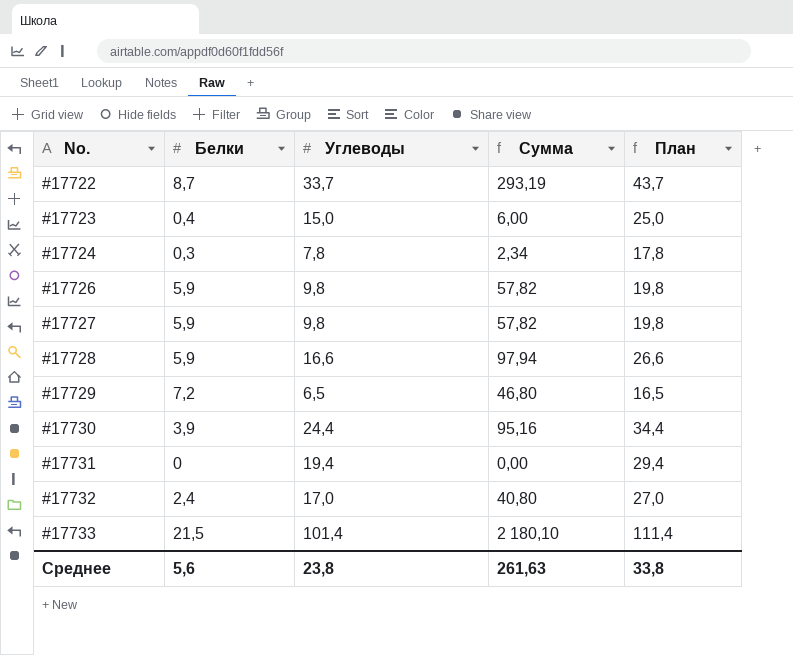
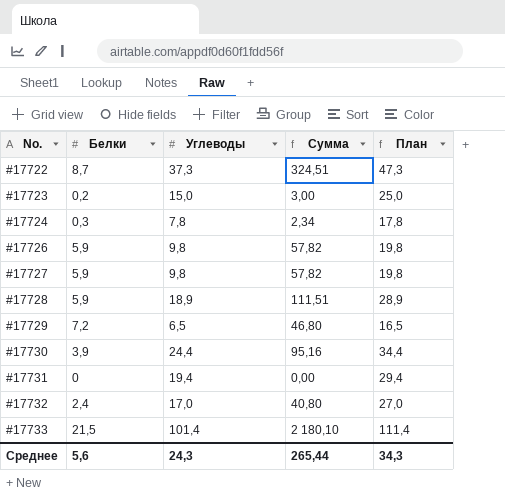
#17722 | Углеводы: 33,7 -> 37,3
#17722 | Сумма: 293,19 -> 324,51
#17722 | План: 43,7 -> 47,3
#17723 | Белки: 0,4 -> 0,2
#17723 | Сумма: 6,00 -> 3,00
#17728 | Углеводы: 16,6 -> 18,9
#17728 | Сумма: 97,94 -> 111,51
#17728 | План: 26,6 -> 28,9
Среднее | Углеводы: 23,8 -> 24,3
Среднее | Сумма: 261,63 -> 265,44
Среднее | План: 33,8 -> 34,3

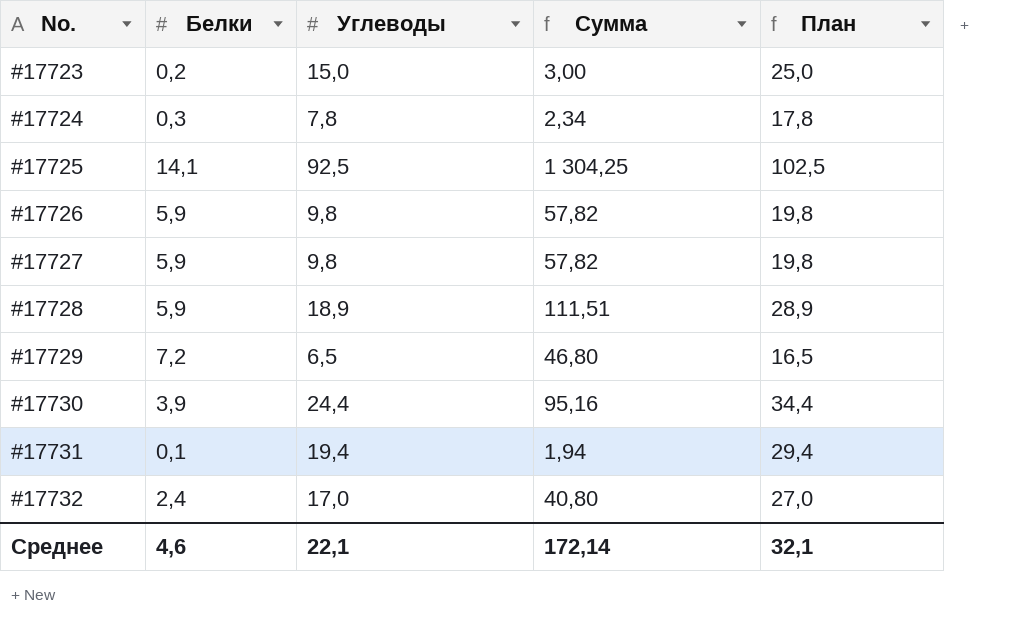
row #17722: 8,7 | 37,3 | 324,51 | 47,3 -> none
row #17733: 21,5 | 101,4 | 2 180,10 | 111,4 -> none
row #17725: none -> 14,1 | 92,5 | 1 304,25 | 102,5
#17731 | Белки: 0 -> 0,1
#17731 | Сумма: 0,00 -> 1,94
Среднее | Белки: 5,6 -> 4,6
Среднее | Углеводы: 24,3 -> 22,1
Среднее | Сумма: 265,44 -> 172,14
Среднее | План: 34,3 -> 32,1

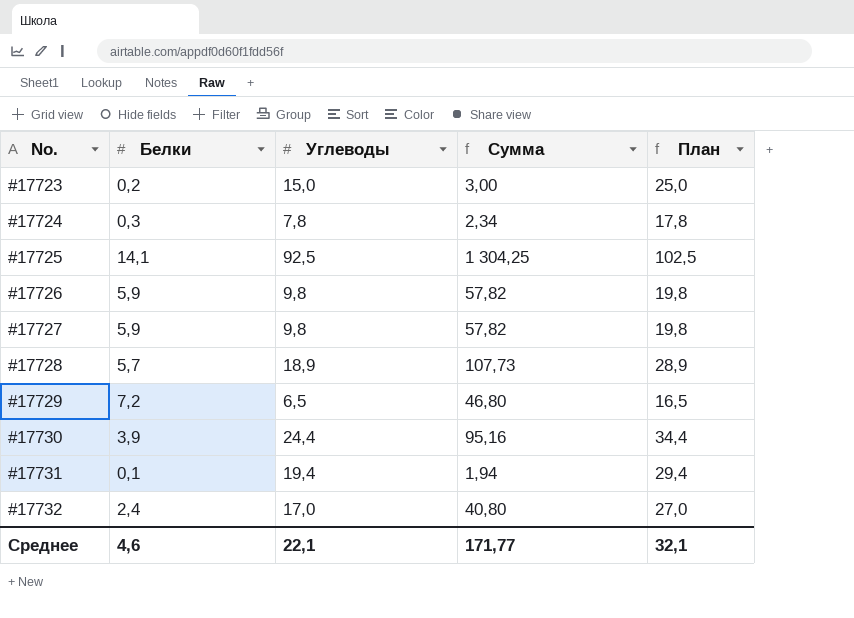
#17728 | Белки: 5,9 -> 5,7
#17728 | Сумма: 111,51 -> 107,73
Среднее | Сумма: 172,14 -> 171,77

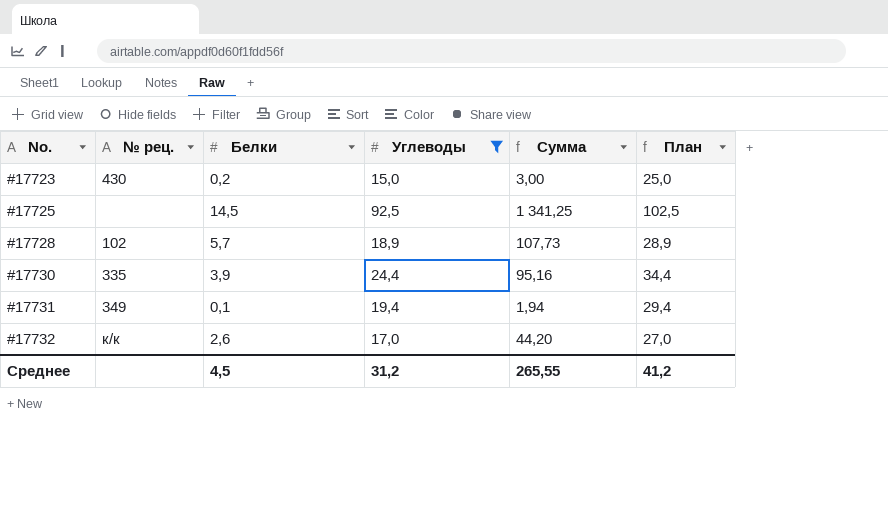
filter: none -> Углеводы >= 15,0
column № рец. | position: none -> 2
#17725 | Белки: 14,1 -> 14,5
#17725 | Сумма: 1 304,25 -> 1 341,25
#17732 | Белки: 2,4 -> 2,6
#17732 | Сумма: 40,80 -> 44,20
Среднее | Белки: 4,6 -> 4,5
Среднее | Углеводы: 22,1 -> 31,2
Среднее | Сумма: 171,77 -> 265,55
Среднее | План: 32,1 -> 41,2

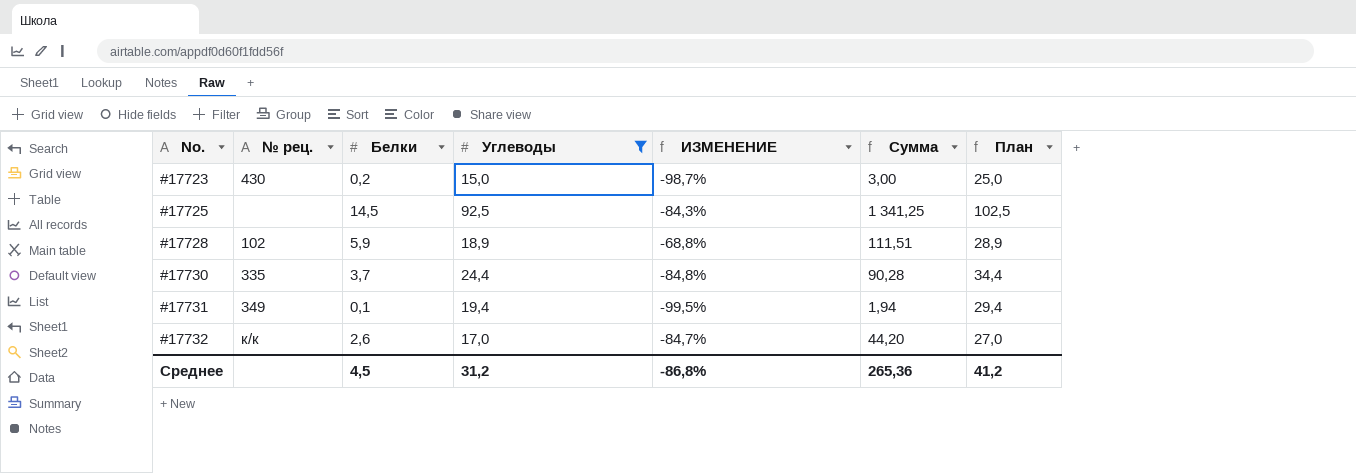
column ИЗМЕНЕНИЕ | formula: none -> ([Белки] - [Углеводы]) / [Углеводы]
#17728 | Белки: 5,7 -> 5,9
#17728 | Сумма: 107,73 -> 111,51
#17730 | Белки: 3,9 -> 3,7
#17730 | Сумма: 95,16 -> 90,28
Среднее | Сумма: 265,55 -> 265,36

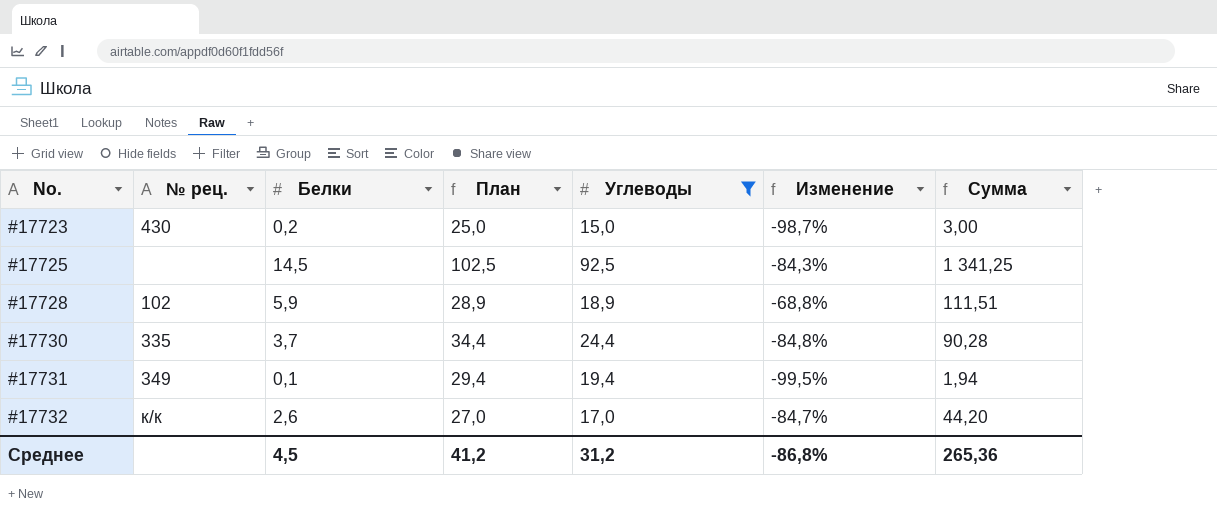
column План | position: 7 -> 4
column name: ИЗМЕНЕНИЕ -> Изменение

